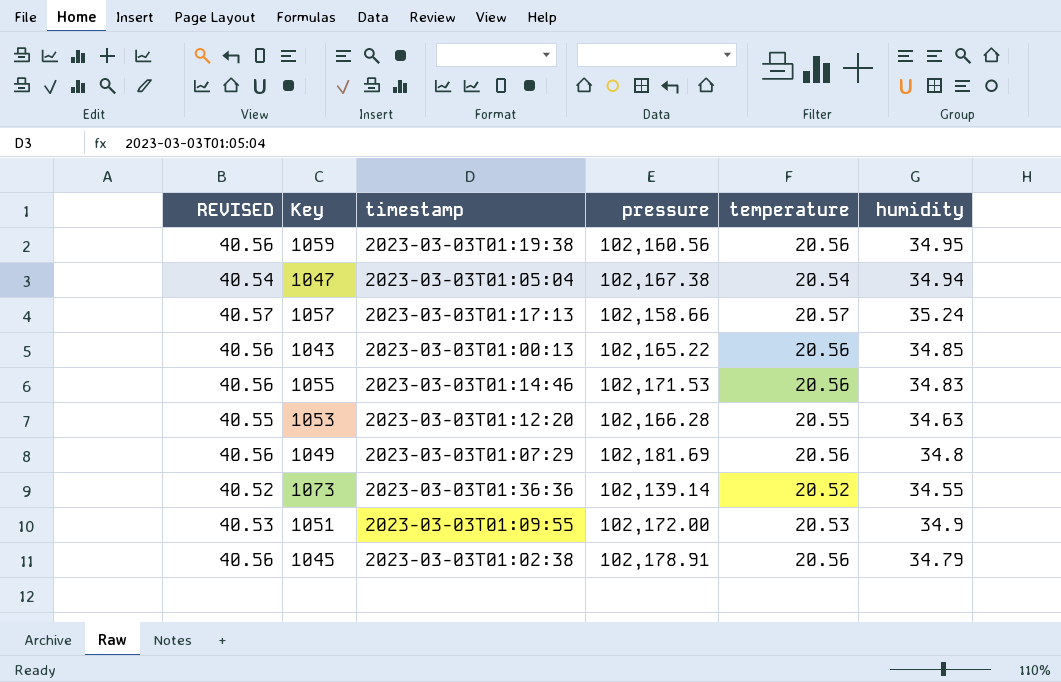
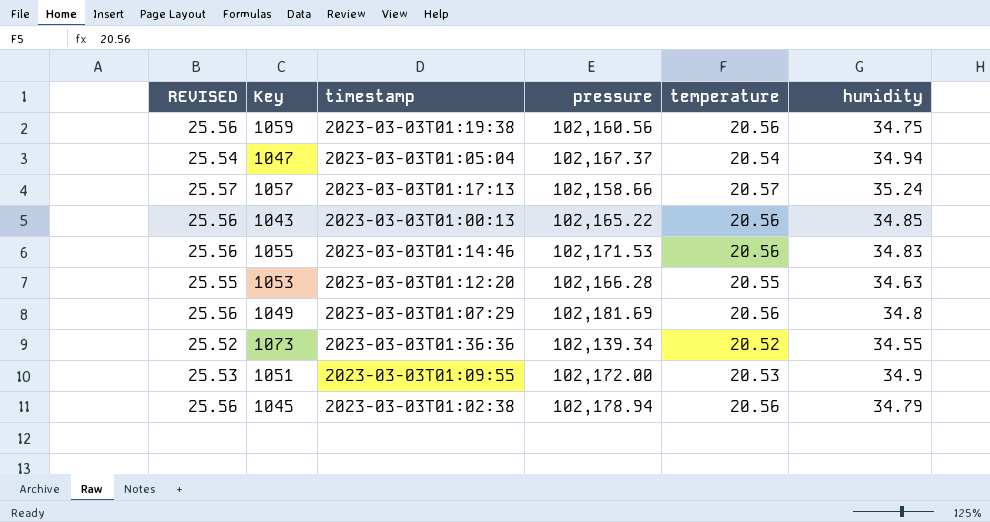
column REVISED | formula: [temperature] + 20 -> [temperature] + 5
1059 | humidity: 34.95 -> 34.75
1047 | pressure: 102,167.38 -> 102,167.37
1073 | pressure: 102,139.14 -> 102,139.34
1045 | pressure: 102,178.91 -> 102,178.94

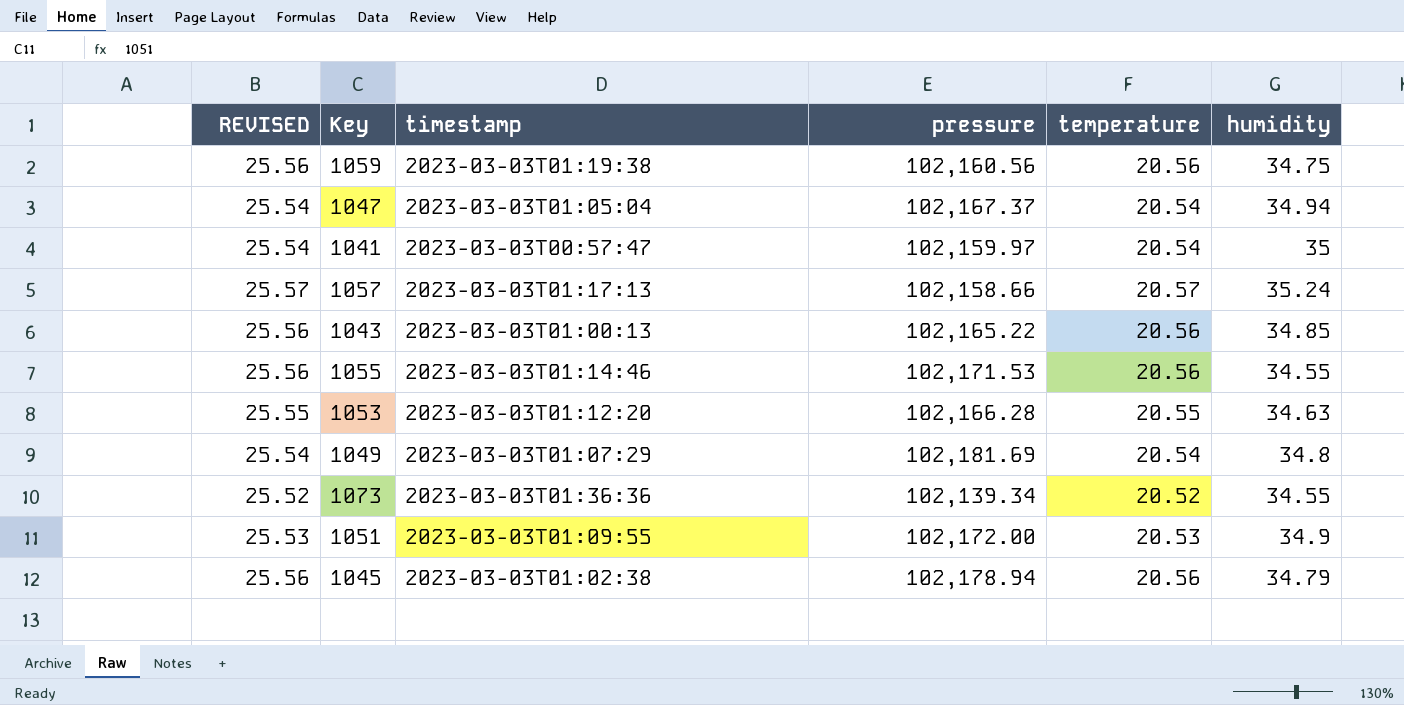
row 1041: none -> 25.54 | 2023-03-03T00:57:47 | 102,159.97 | 20.54 | 35
1055 | humidity: 34.83 -> 34.55
1049 | REVISED: 25.56 -> 25.54
1049 | temperature: 20.56 -> 20.54

